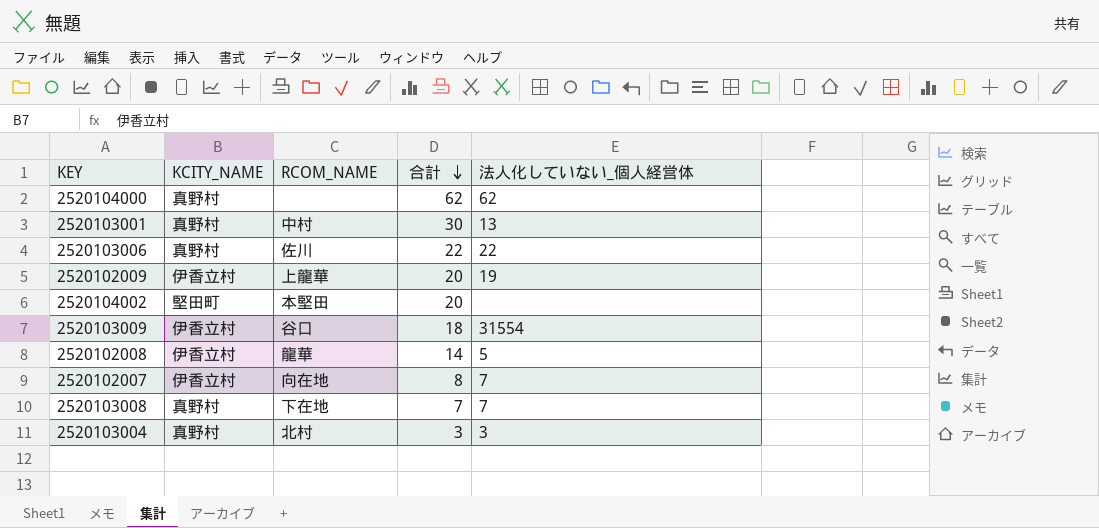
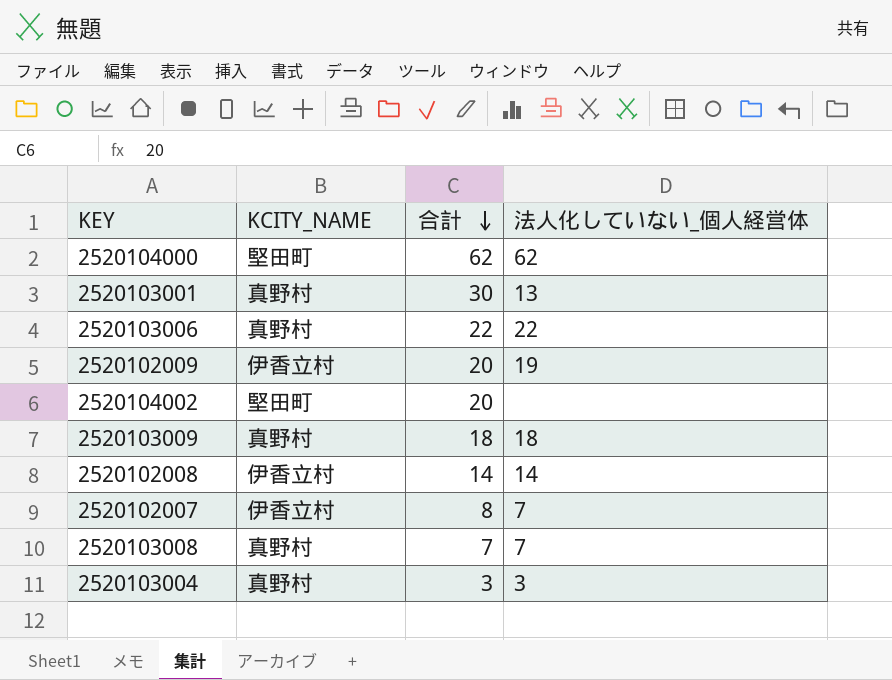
column RCOM_NAME | position: 3 -> none
2520104000 | KCITY_NAME: 真野村 -> 堅田町
2520103009 | KCITY_NAME: 伊香立村 -> 真野村
2520103009 | 法人化していない_個人経営体: 31554 -> 18
2520102008 | 法人化していない_個人経営体: 5 -> 14

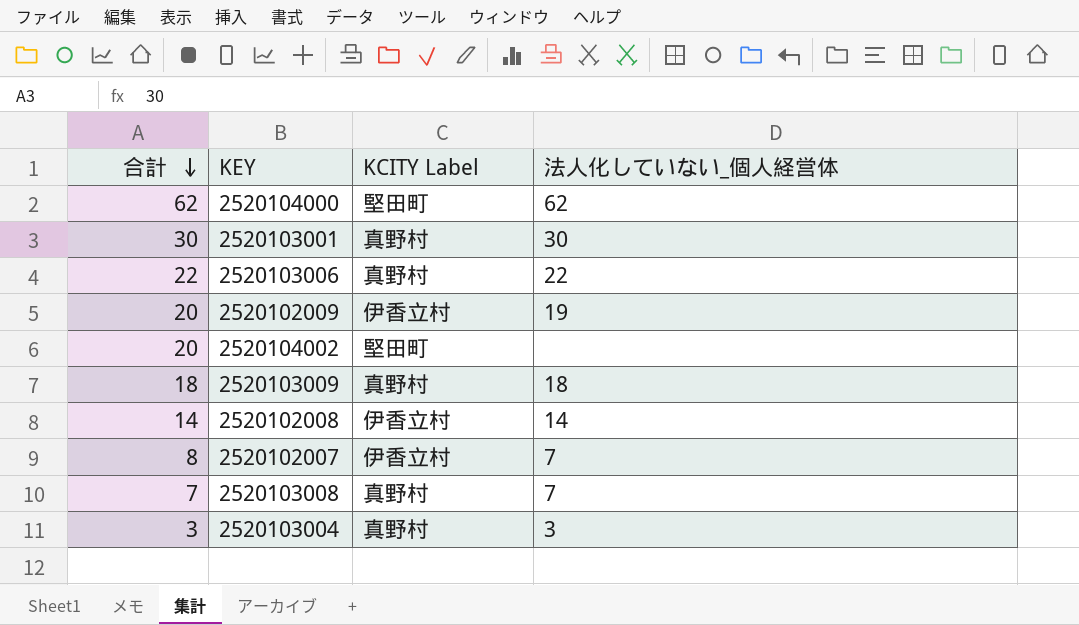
column 合計 | position: 3 -> 1
column name: KCITY_NAME -> KCITY Label
2520103001 | 法人化していない_個人経営体: 13 -> 30

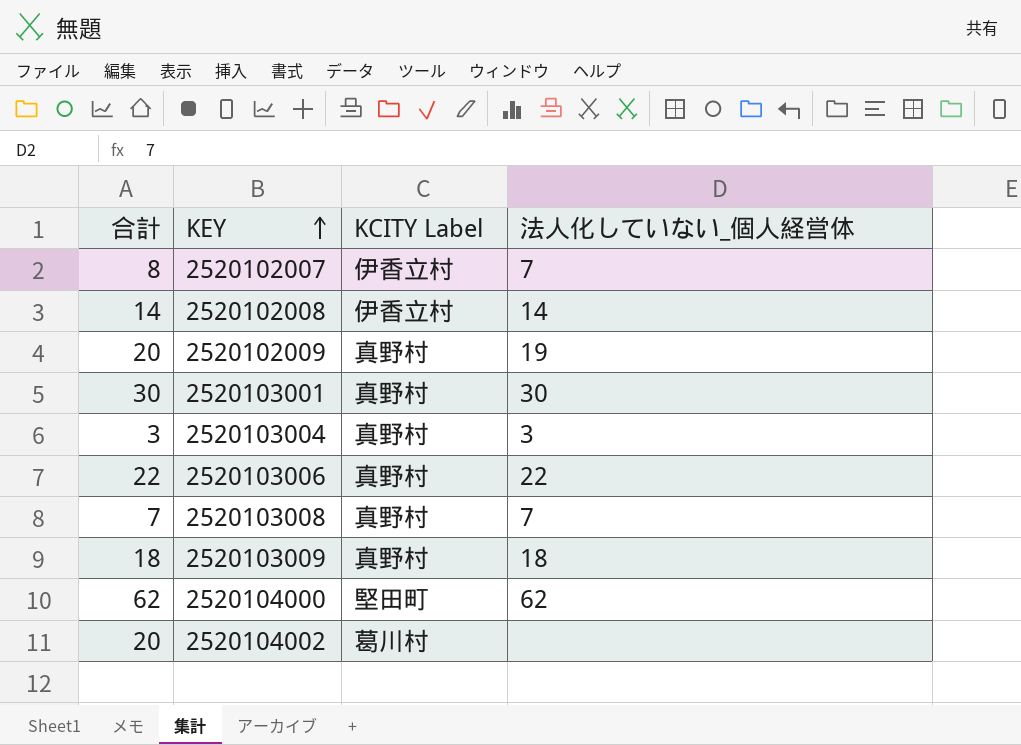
row order: 合計 descending -> KEY ascending
2520102009 | KCITY Label: 伊香立村 -> 真野村
2520104002 | KCITY Label: 堅田町 -> 葛川村

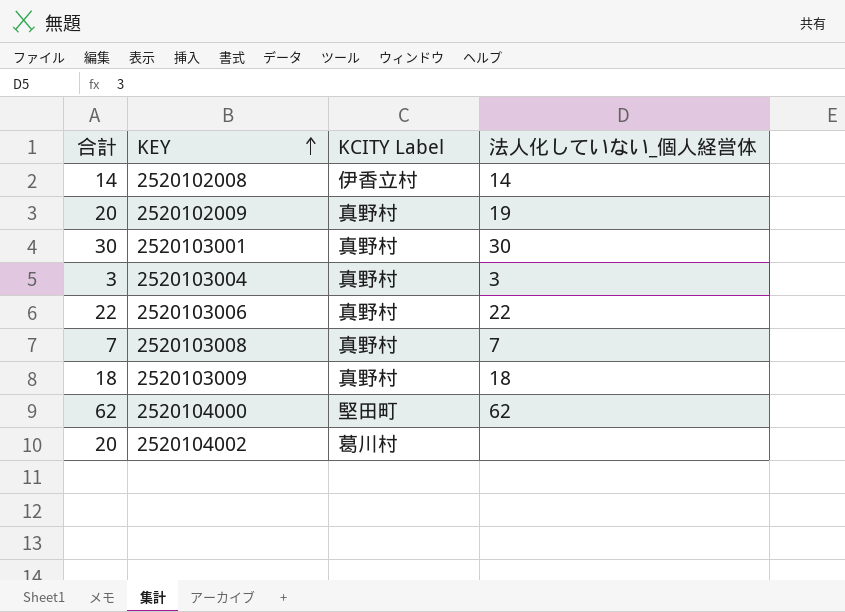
row 2520102007: 8 | 伊香立村 | 7 -> none

